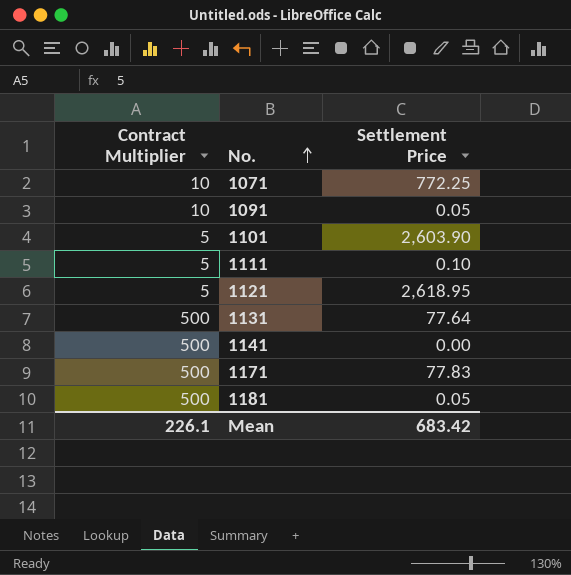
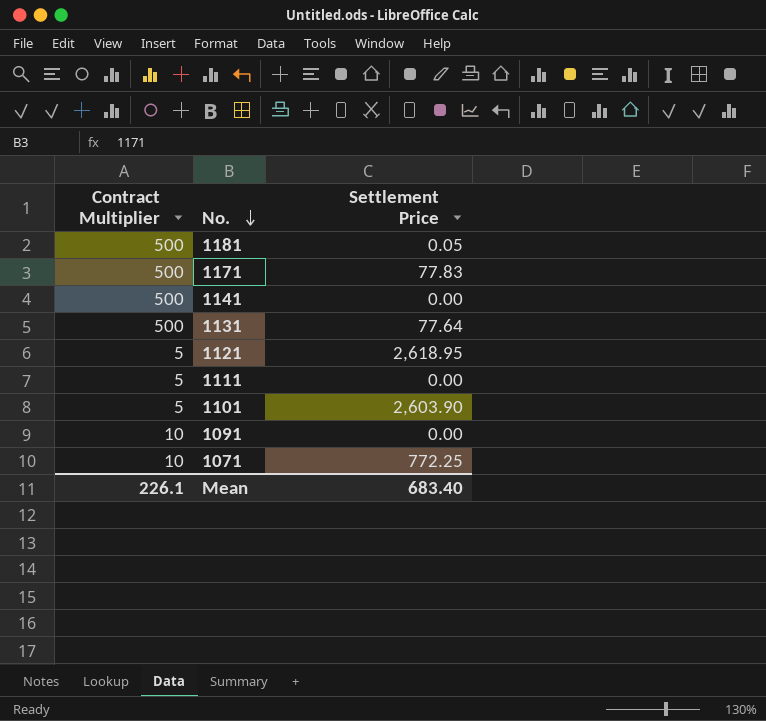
row order: No. ascending -> No. descending
1111 | Settlement Price: 0.10 -> 0.00
1091 | Settlement Price: 0.05 -> 0.00
Mean | Settlement Price: 683.42 -> 683.40

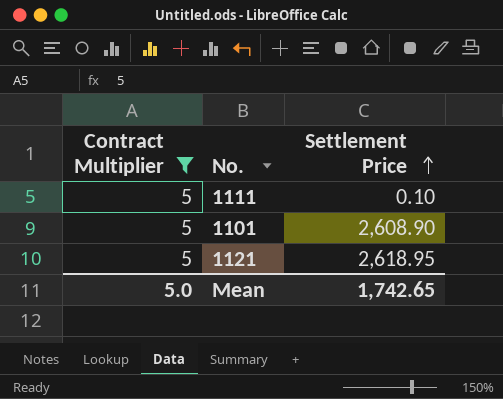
filter: none -> Contract Multiplier = 5
row order: No. descending -> Settlement Price ascending
1111 | Settlement Price: 0.00 -> 0.10
1101 | Settlement Price: 2,603.90 -> 2,608.90
Mean | Contract Multiplier: 226.1 -> 5.0
Mean | Settlement Price: 683.40 -> 1,742.65

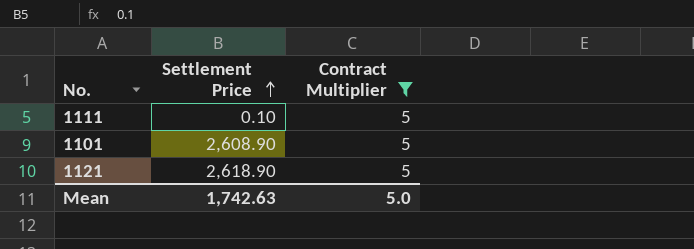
column Contract Multiplier | position: 1 -> 3
1121 | Settlement Price: 2,618.95 -> 2,618.90
Mean | Settlement Price: 1,742.65 -> 1,742.63

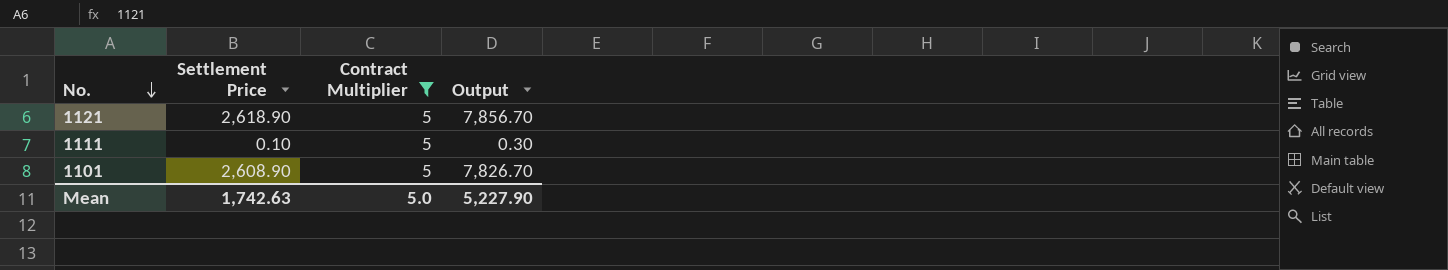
row order: Settlement Price ascending -> No. descending
column Output | formula: none -> [Settlement Price] * 3

